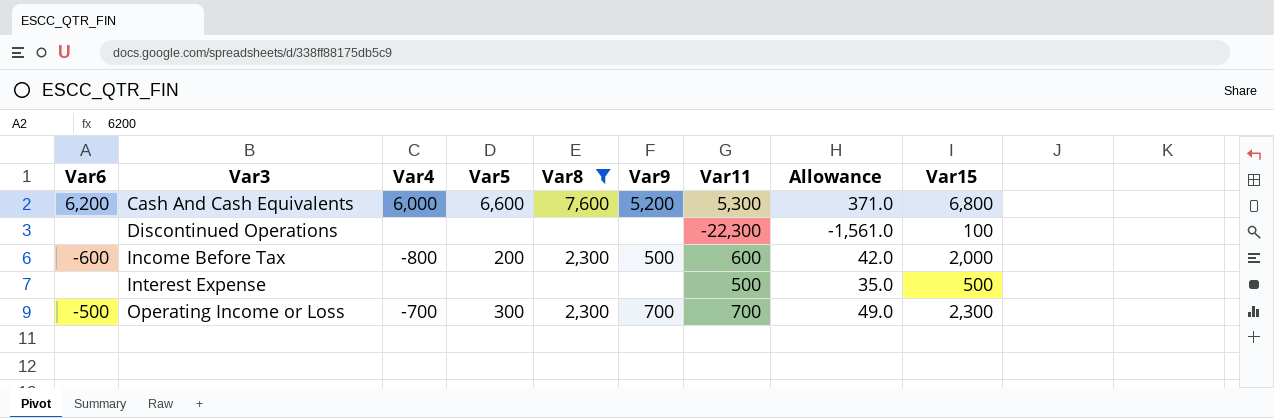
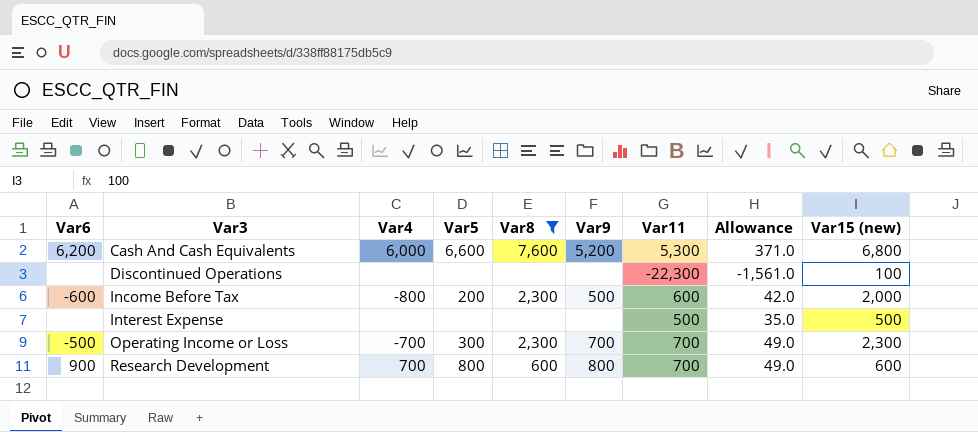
column name: Var15 -> Var15 (new)
row Research Development: none -> 900 | 700 | 800 | 600 | 800 | 700 | 49.0 | 600

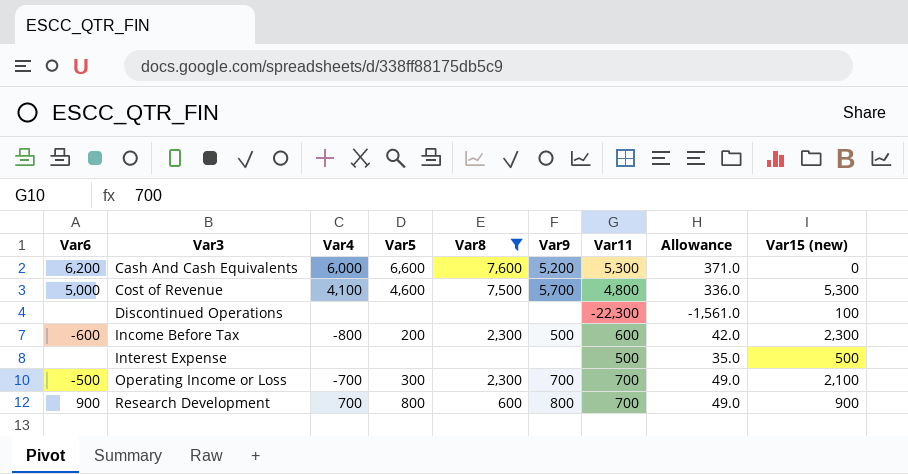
Cash And Cash Equivalents | Var15 (new): 6,800 -> 0
row Cost of Revenue: none -> 5,000 | 4,100 | 4,600 | 7,500 | 5,700 | 4,800 | 336.0 | 5,300
Income Before Tax | Var15 (new): 2,000 -> 2,300
Operating Income or Loss | Var15 (new): 2,300 -> 2,100
Research Development | Var15 (new): 600 -> 900

